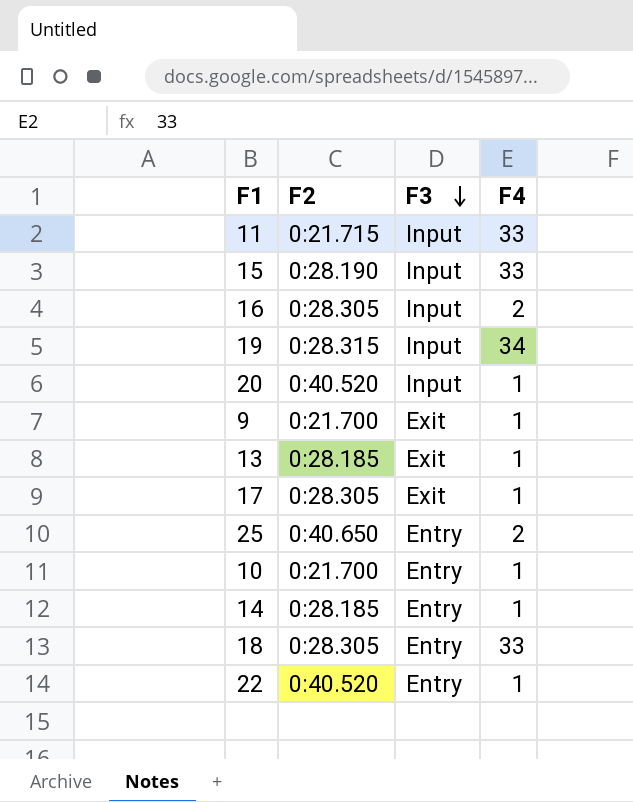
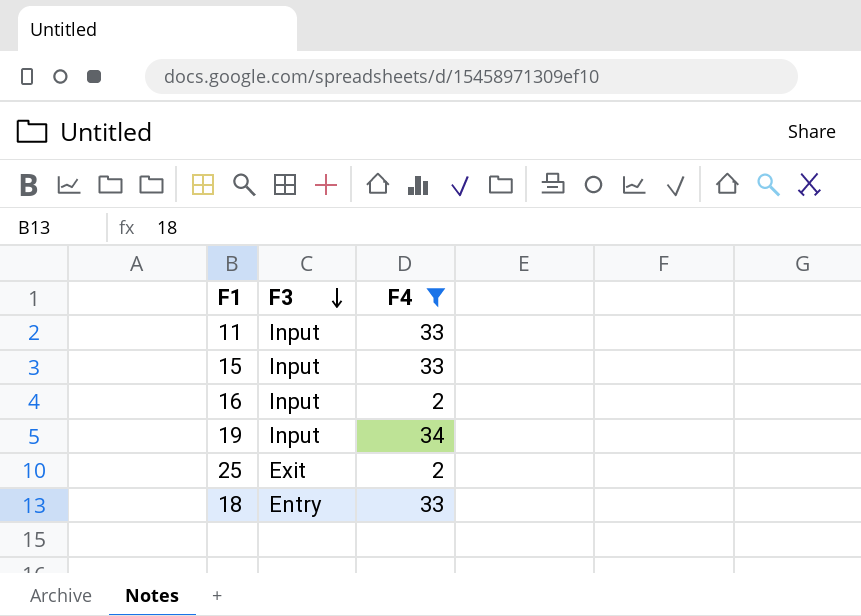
filter: none -> F4 != 1
column F2 | position: 2 -> none
25 | F3: Entry -> Exit

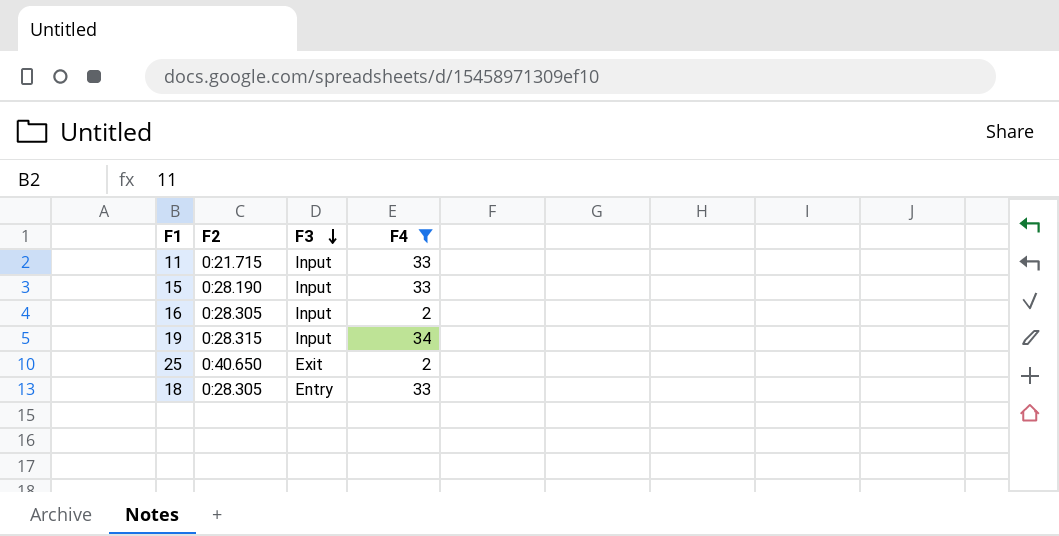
column F2 | position: none -> 2

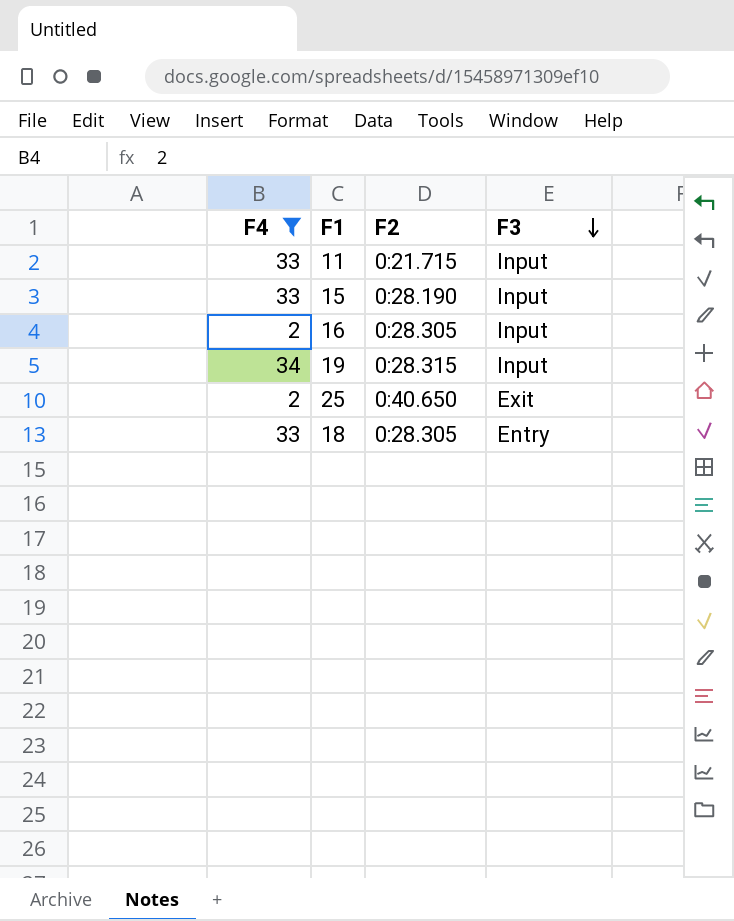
column F4 | position: 4 -> 1

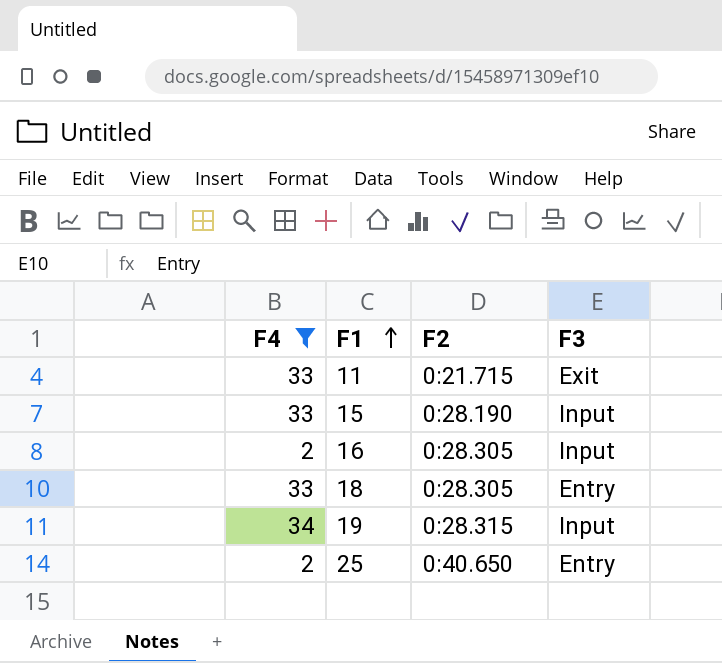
row order: F3 descending -> F1 ascending
11 | F3: Input -> Exit
25 | F3: Exit -> Entry

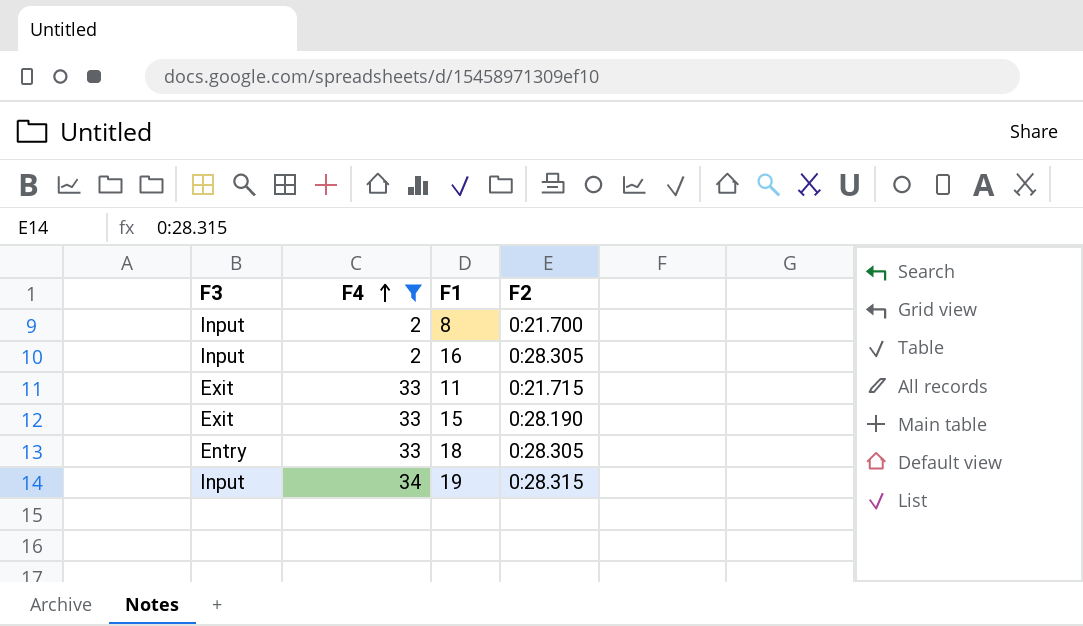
row order: F1 ascending -> F4 ascending
column F3 | position: 4 -> 1
row 25: 2 | 0:40.650 | Entry -> none
row 8: none -> Input | 2 | 0:21.700
15 | F3: Input -> Exit

